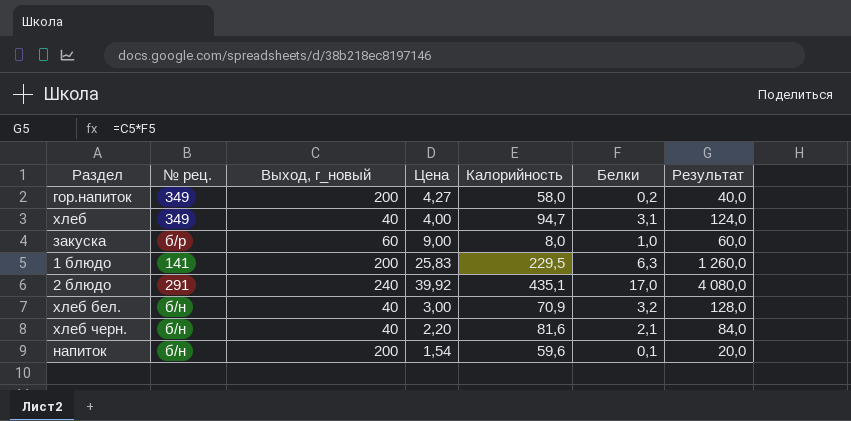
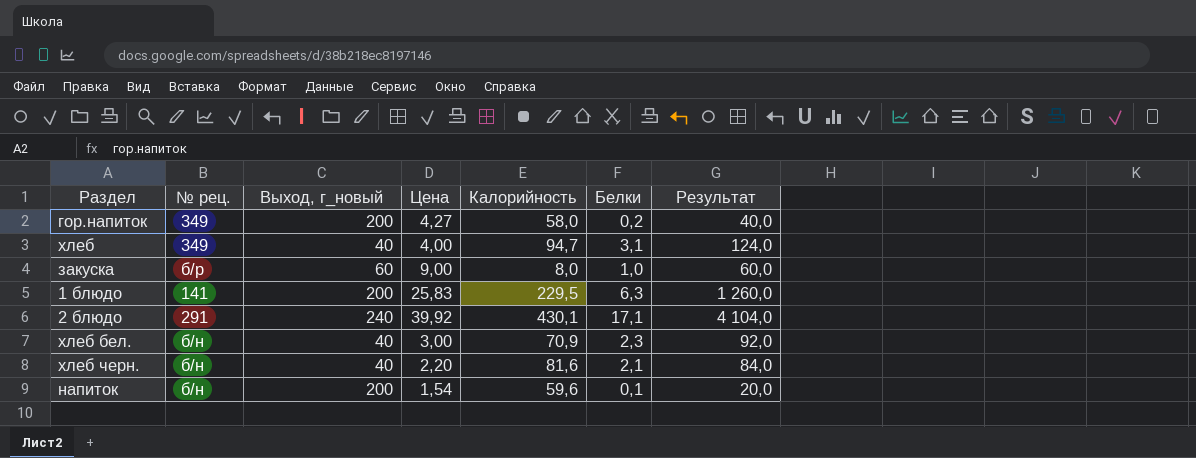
2 блюдо | Калорийность: 435,1 -> 430,1
2 блюдо | Белки: 17,0 -> 17,1
2 блюдо | Результат: 4 080,0 -> 4 104,0
хлеб бел. | Белки: 3,2 -> 2,3
хлеб бел. | Результат: 128,0 -> 92,0

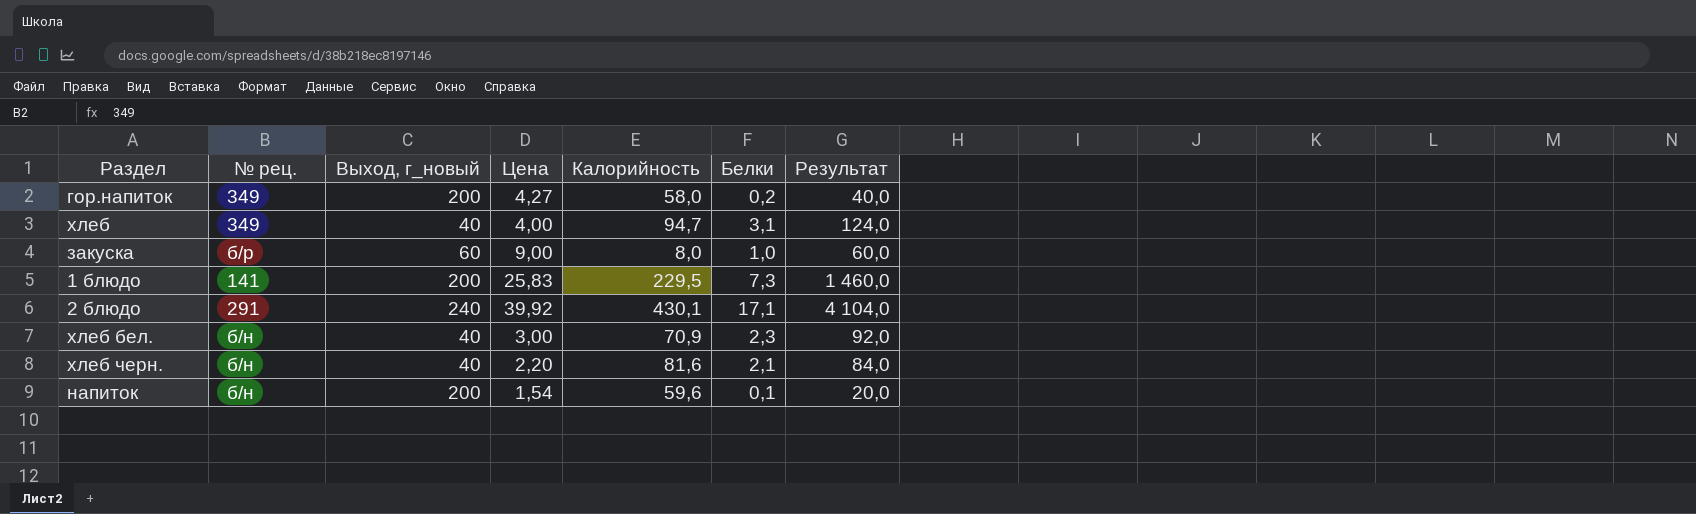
1 блюдо | Белки: 6,3 -> 7,3
1 блюдо | Результат: 1 260,0 -> 1 460,0

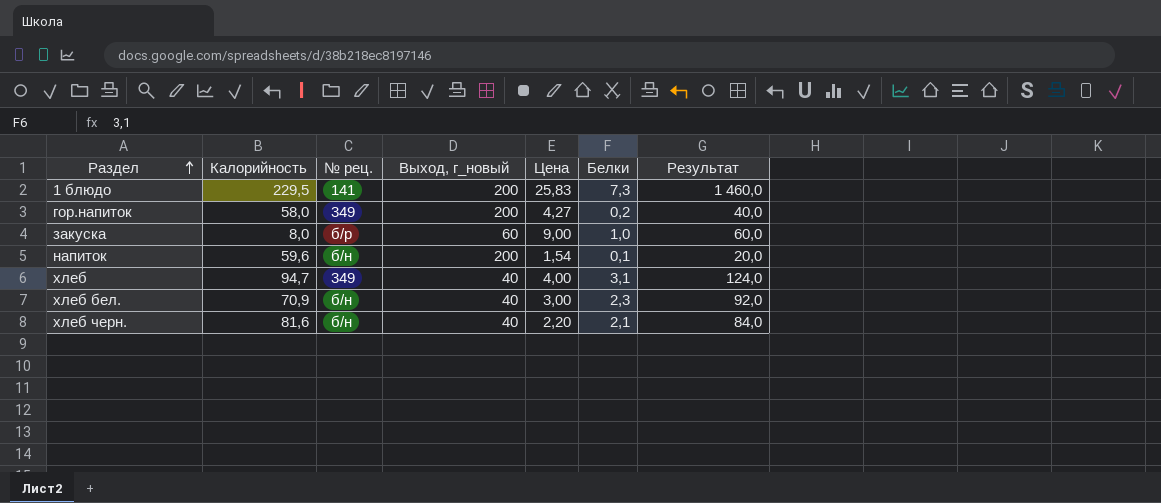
row order: none -> Раздел ascending
column Калорийность | position: 5 -> 2
row 2 блюдо: 291 | 240 | 39,92 | 430,1 | 17,1 | 4 104,0 -> none

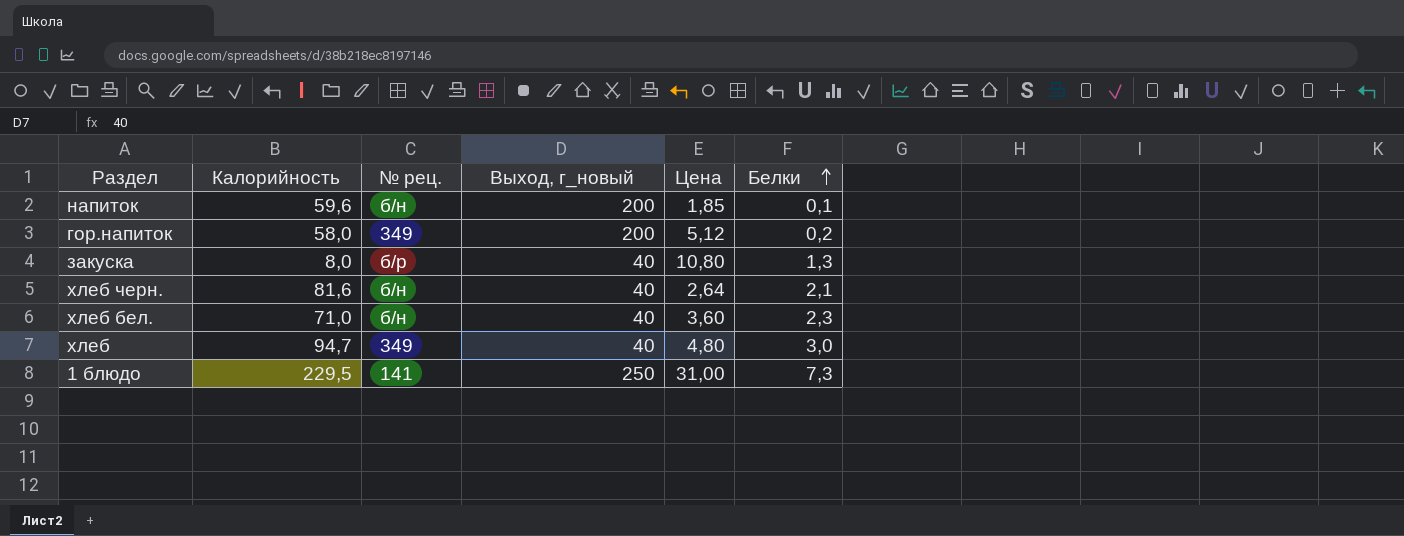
row order: Раздел ascending -> Белки ascending
column Результат | formula: [Выход, г_новый] * [Белки] -> none
напиток | Цена: 1,54 -> 1,85
гор.напиток | Цена: 4,27 -> 5,12
закуска | Выход, г_новый: 60 -> 40
закуска | Цена: 9,00 -> 10,80
закуска | Белки: 1,0 -> 1,3
хлеб черн. | Цена: 2,20 -> 2,64
хлеб бел. | Калорийность: 70,9 -> 71,0
хлеб бел. | Цена: 3,00 -> 3,60
хлеб | Цена: 4,00 -> 4,80
хлеб | Белки: 3,1 -> 3,0
1 блюдо | Выход, г_новый: 200 -> 250
1 блюдо | Цена: 25,83 -> 31,00

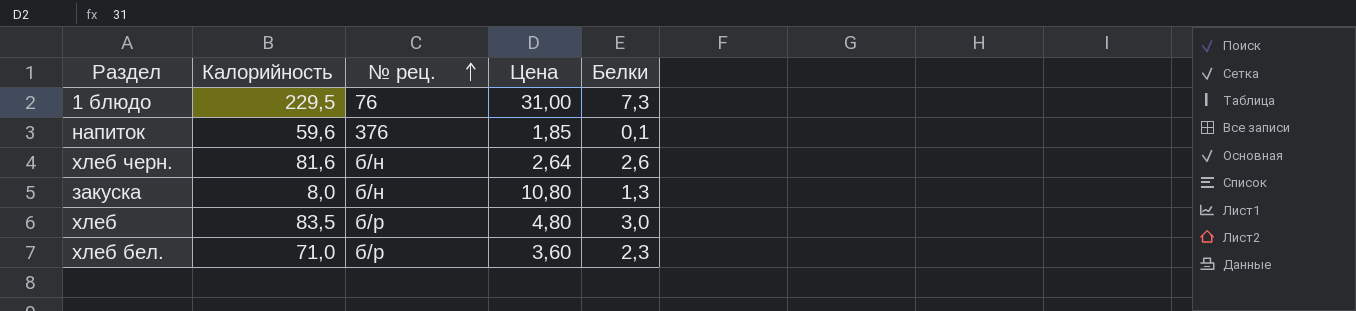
row order: Белки ascending -> № рец. ascending
column Выход, г_новый | position: 4 -> none
row гор.напиток: 58,0 | 349 | 200 | 5,12 | 0,2 -> none
1 блюдо | № рец.: 141 -> 76
напиток | № рец.: б/н -> 376
хлеб черн. | Белки: 2,1 -> 2,6
закуска | № рец.: б/р -> б/н
хлеб | Калорийность: 94,7 -> 83,5
хлеб | № рец.: 349 -> б/р
хлеб бел. | № рец.: б/н -> б/р

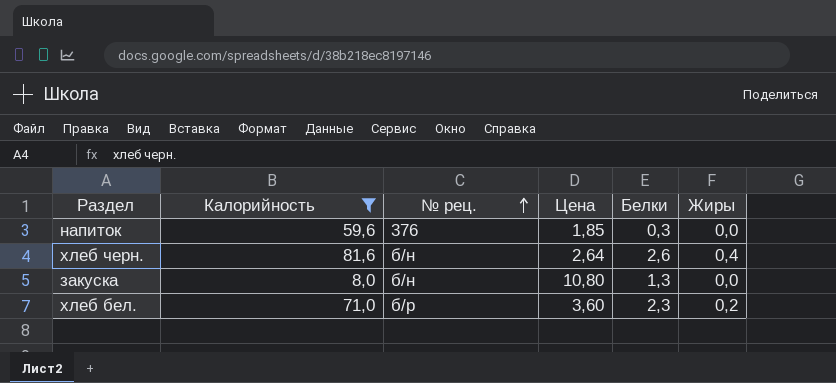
filter: none -> Калорийность <= 81,6
column Жиры | position: none -> 6
напиток | Белки: 0,1 -> 0,3

